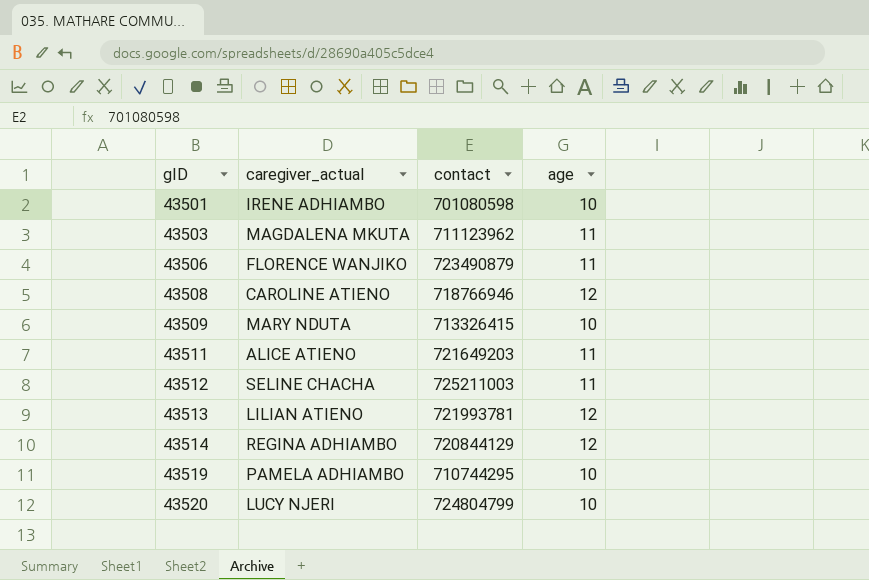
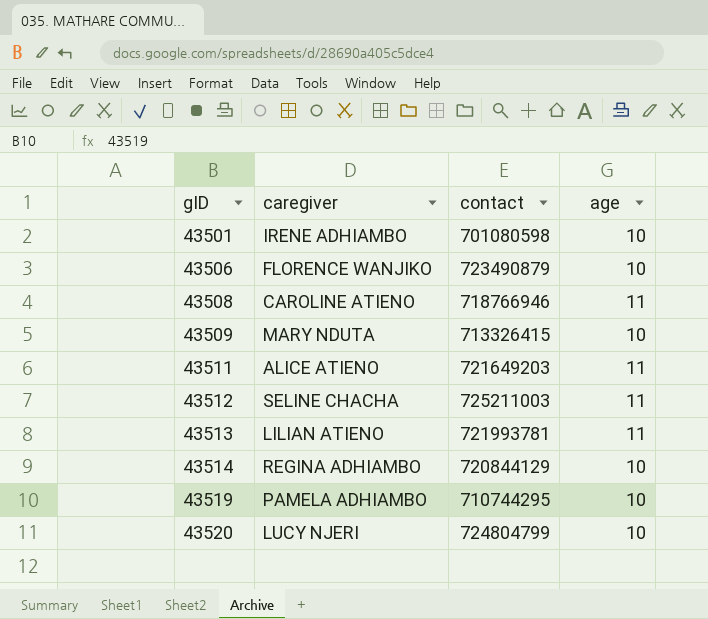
column name: caregiver_actual -> caregiver
row 43503: MAGDALENA MKUTA | 711123962 | 11 -> none
43506 | age: 11 -> 10
43508 | age: 12 -> 11
43513 | age: 12 -> 11
43514 | age: 12 -> 10

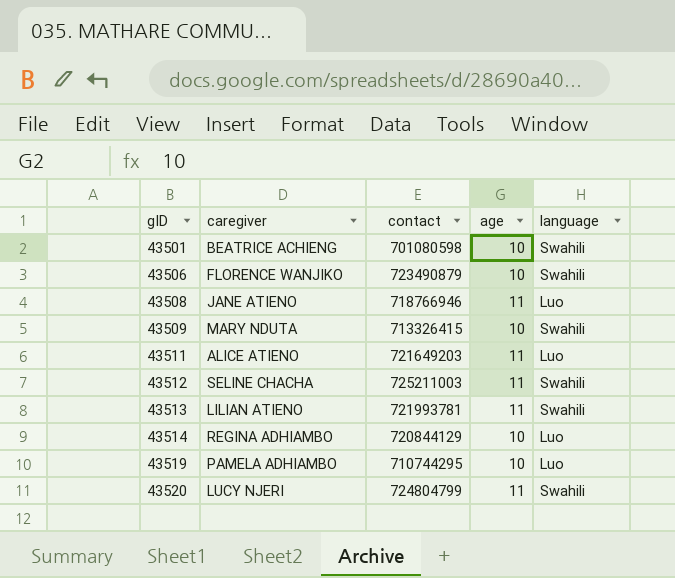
column language | position: none -> 5
43501 | caregiver: IRENE ADHIAMBO -> BEATRICE ACHIENG
43508 | caregiver: CAROLINE ATIENO -> JANE ATIENO
43520 | age: 10 -> 11

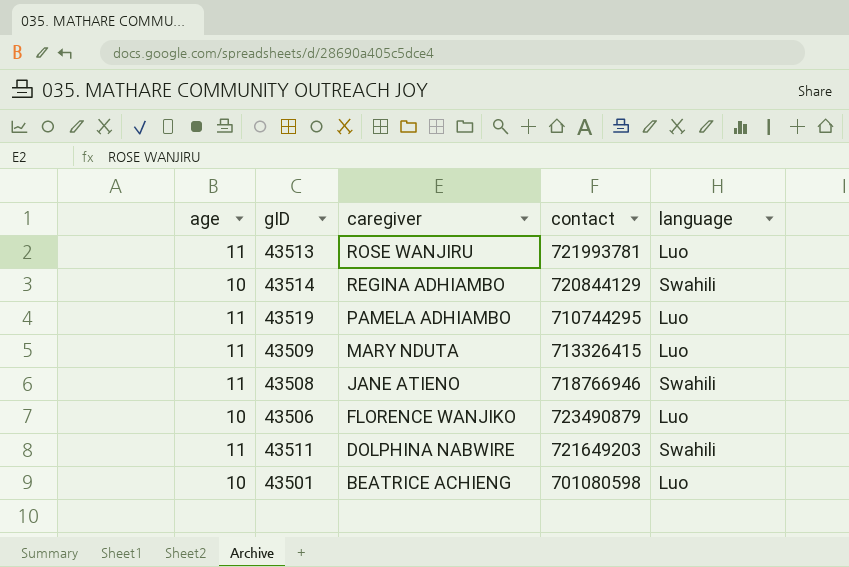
row order: gID ascending -> caregiver descending
column age | position: 4 -> 1
row 43512: SELINE CHACHA | 725211003 | 11 | Swahili -> none
row 43520: LUCY NJERI | 724804799 | 11 | Swahili -> none
43513 | caregiver: LILIAN ATIENO -> ROSE WANJIRU
43513 | language: Swahili -> Luo
43514 | language: Luo -> Swahili
43519 | age: 10 -> 11
43509 | age: 10 -> 11
43509 | language: Swahili -> Luo
43508 | language: Luo -> Swahili
43506 | language: Swahili -> Luo
43511 | caregiver: ALICE ATIENO -> DOLPHINA NABWIRE
43511 | language: Luo -> Swahili
43501 | language: Swahili -> Luo

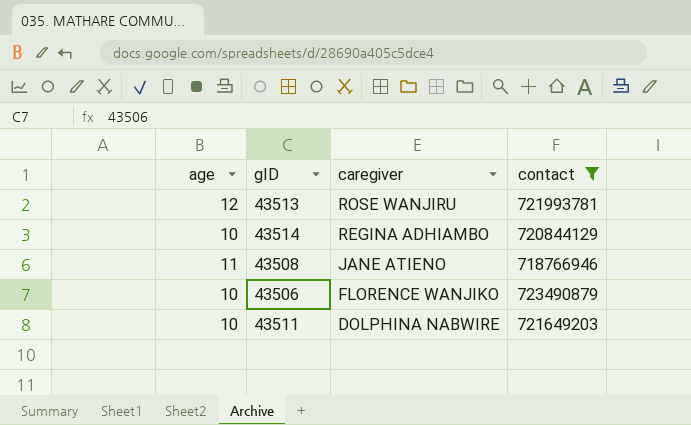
filter: none -> contact >= 718766946
column language | position: 5 -> none
43513 | age: 11 -> 12
43511 | age: 11 -> 10

